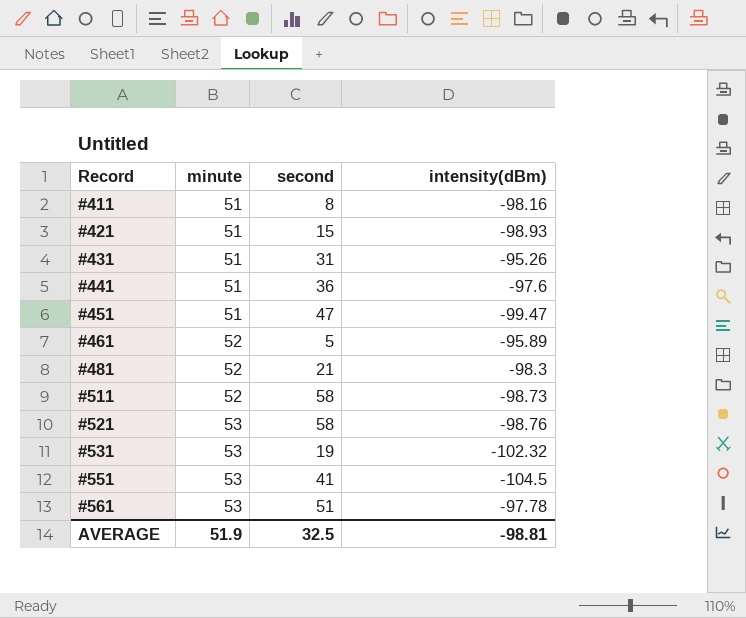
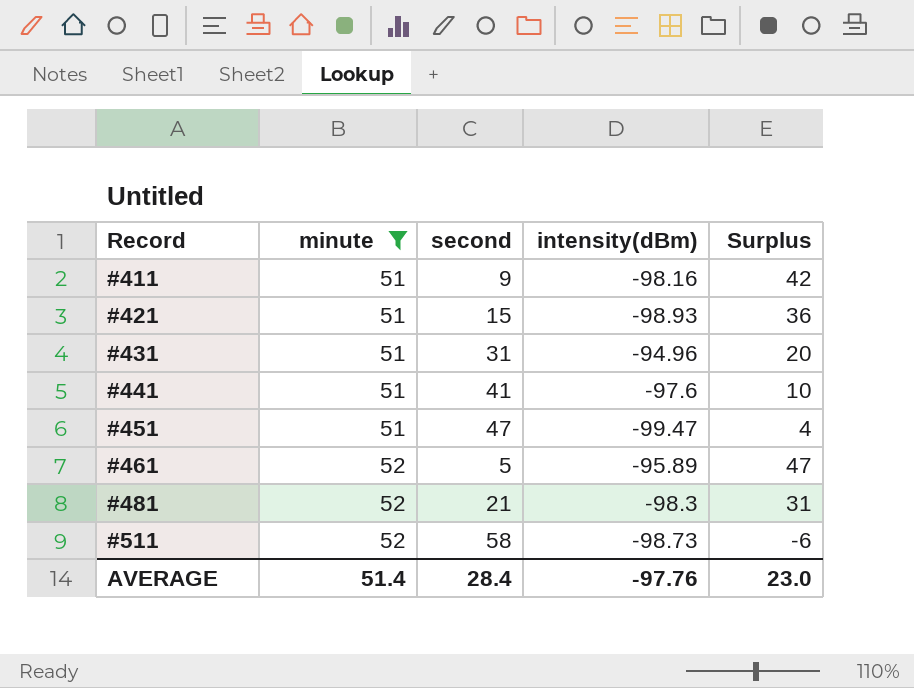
filter: none -> minute != 53
column Surplus | formula: none -> [minute] - [second]
#411 | second: 8 -> 9
#431 | intensity(dBm): -95.26 -> -94.96
#441 | second: 36 -> 41
AVERAGE | minute: 51.9 -> 51.4
AVERAGE | second: 32.5 -> 28.4
AVERAGE | intensity(dBm): -98.81 -> -97.76

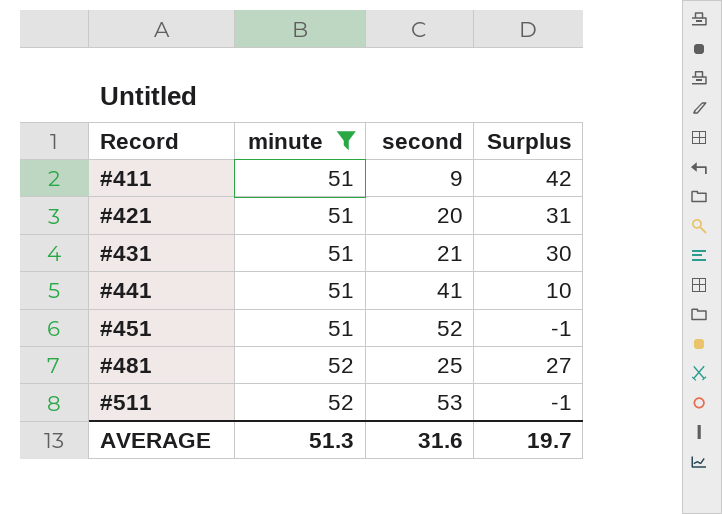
column intensity(dBm) | position: 4 -> none
row #461: 52 | 5 | -95.89 | 47 -> none
#421 | second: 15 -> 20
#421 | Surplus: 36 -> 31
#431 | second: 31 -> 21
#431 | Surplus: 20 -> 30
#451 | second: 47 -> 52
#451 | Surplus: 4 -> -1
#481 | second: 21 -> 25
#481 | Surplus: 31 -> 27
#511 | second: 58 -> 53
#511 | Surplus: -6 -> -1
AVERAGE | minute: 51.4 -> 51.3
AVERAGE | second: 28.4 -> 31.6
AVERAGE | Surplus: 23.0 -> 19.7

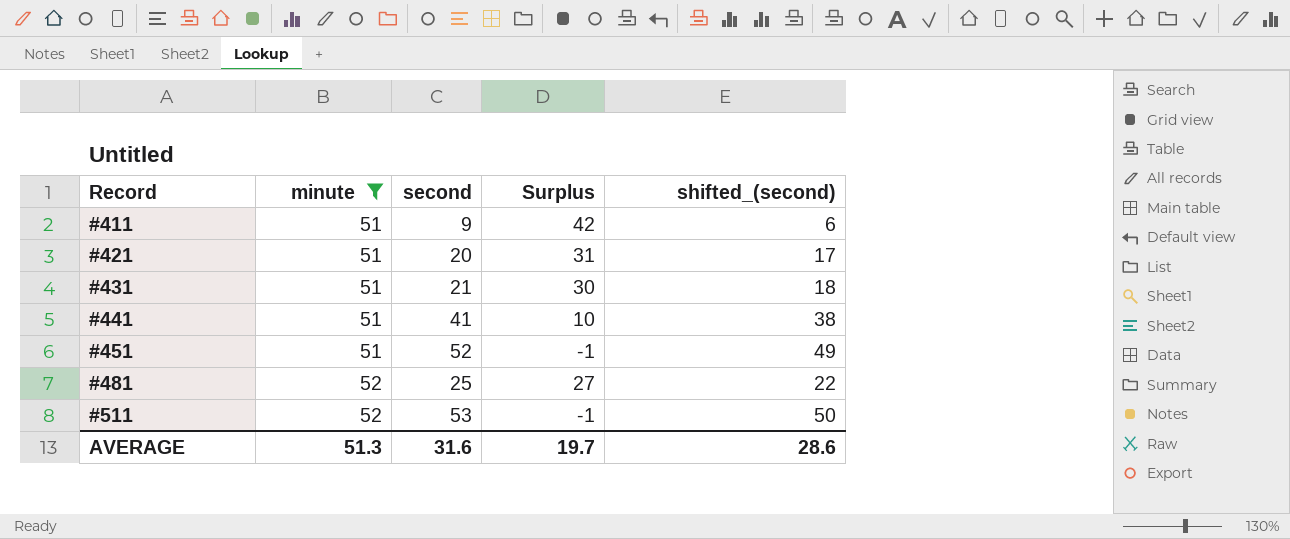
column shifted_(second) | formula: none -> [second] - 3

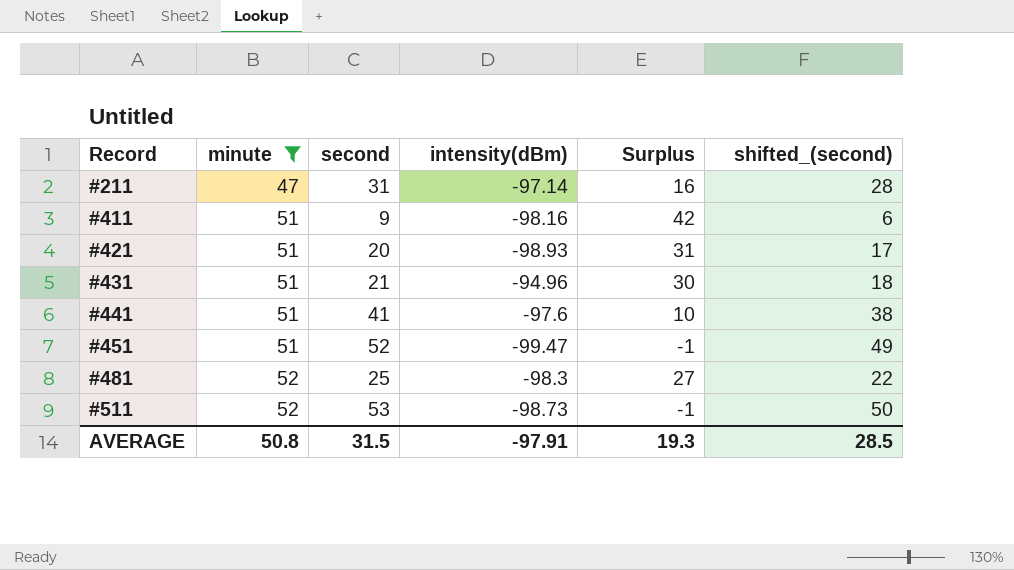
column intensity(dBm) | position: none -> 4
row #211: none -> 47 | 31 | -97.14 | 16 | 28
AVERAGE | minute: 51.3 -> 50.8
AVERAGE | second: 31.6 -> 31.5
AVERAGE | Surplus: 19.7 -> 19.3
AVERAGE | shifted_(second): 28.6 -> 28.5

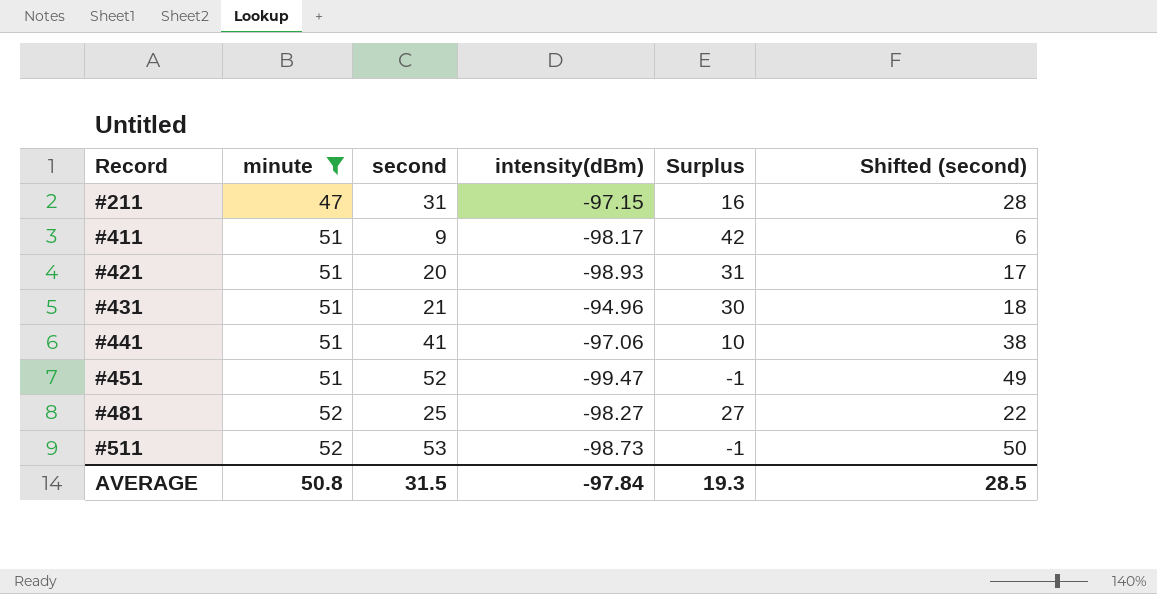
column name: shifted_(second) -> Shifted (second)
#211 | intensity(dBm): -97.14 -> -97.15
#411 | intensity(dBm): -98.16 -> -98.17
#441 | intensity(dBm): -97.6 -> -97.06
#481 | intensity(dBm): -98.3 -> -98.27
AVERAGE | intensity(dBm): -97.91 -> -97.84

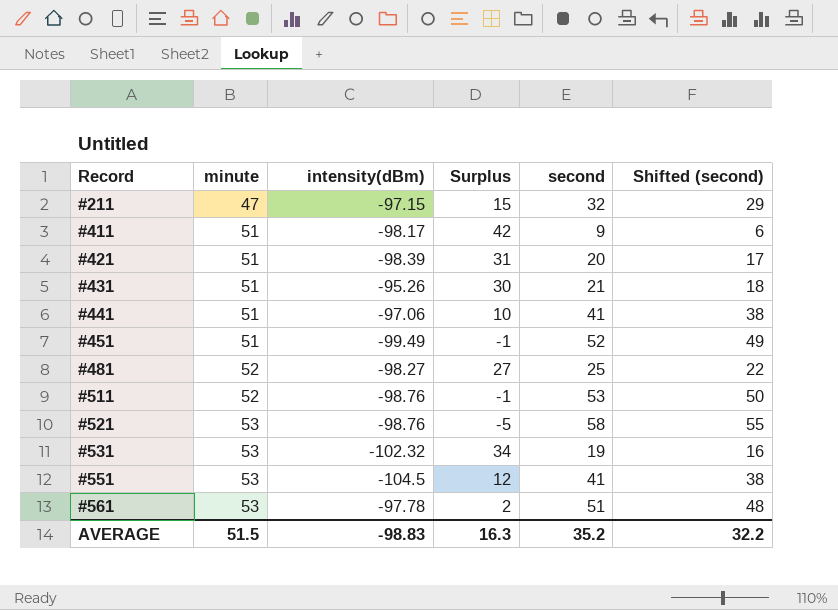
filter: minute != 53 -> none
column second | position: 3 -> 5
#211 | Surplus: 16 -> 15
#211 | second: 31 -> 32
#211 | Shifted (second): 28 -> 29
#421 | intensity(dBm): -98.93 -> -98.39
#431 | intensity(dBm): -94.96 -> -95.26
#451 | intensity(dBm): -99.47 -> -99.49
#511 | intensity(dBm): -98.73 -> -98.76
AVERAGE | minute: 50.8 -> 51.5
AVERAGE | intensity(dBm): -97.84 -> -98.83
AVERAGE | Surplus: 19.3 -> 16.3
AVERAGE | second: 31.5 -> 35.2
AVERAGE | Shifted (second): 28.5 -> 32.2

